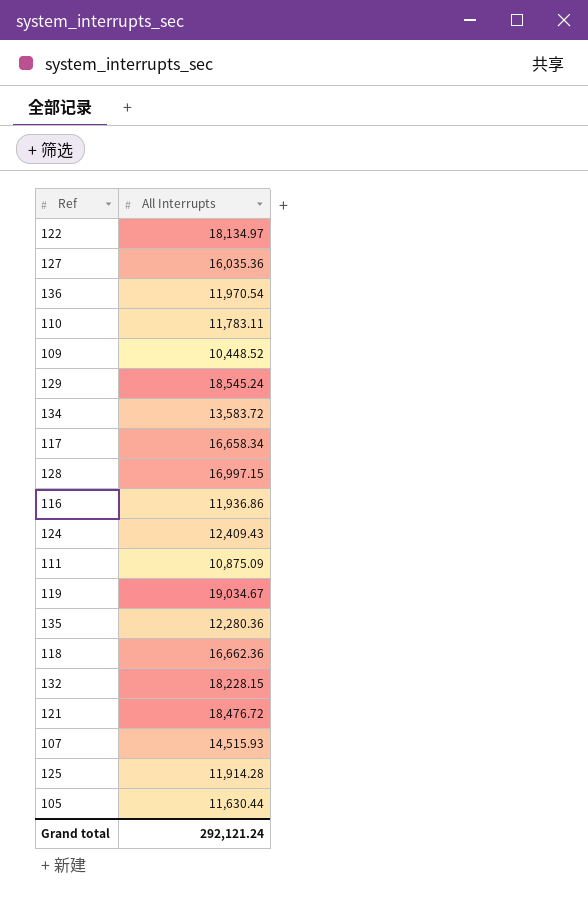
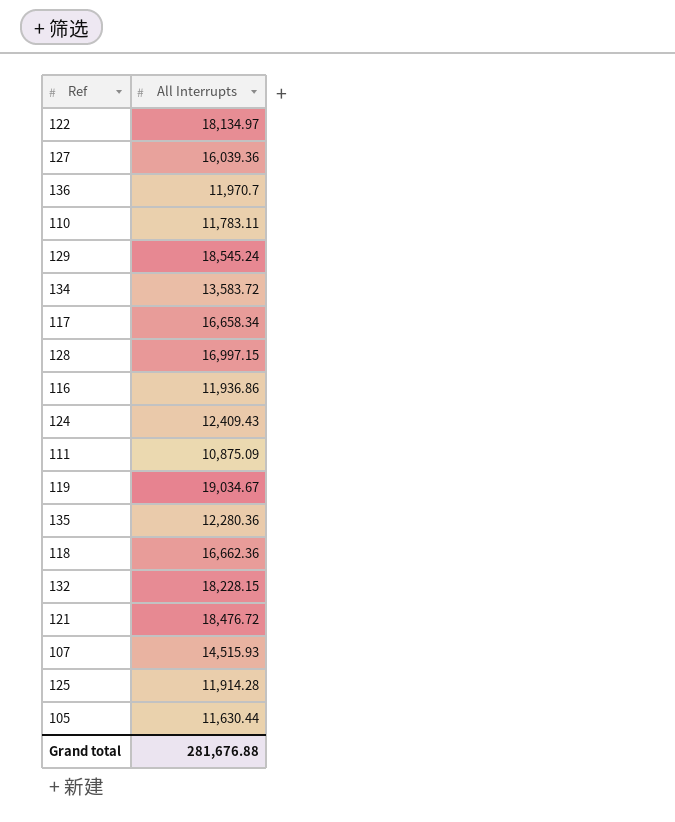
row 109: 10,448.52 -> none
127 | All Interrupts: 16,035.36 -> 16,039.36
136 | All Interrupts: 11,970.54 -> 11,970.7
Grand total | All Interrupts: 292,121.24 -> 281,676.88

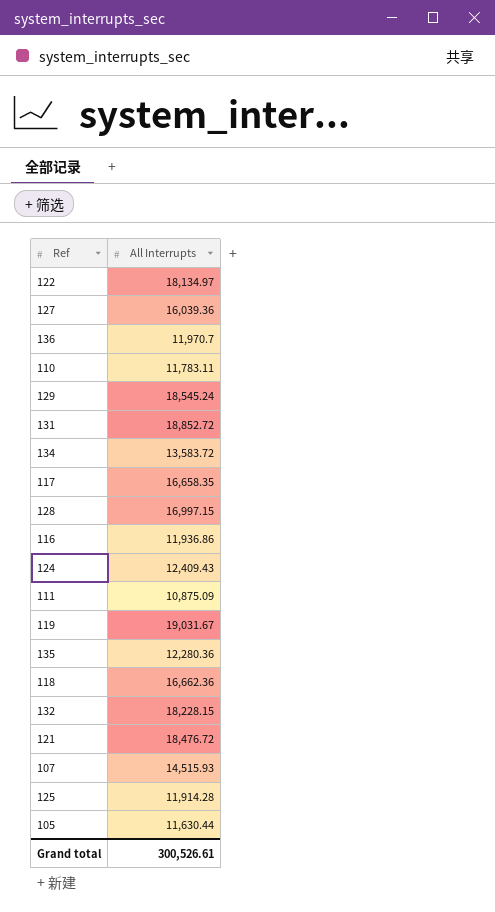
row 131: none -> 18,852.72
117 | All Interrupts: 16,658.34 -> 16,658.35
119 | All Interrupts: 19,034.67 -> 19,031.67
Grand total | All Interrupts: 281,676.88 -> 300,526.61

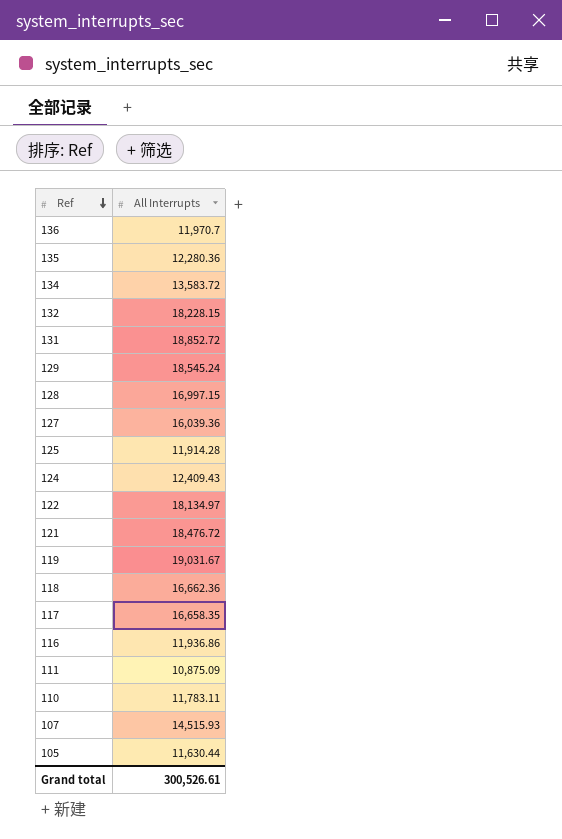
row order: none -> Ref descending

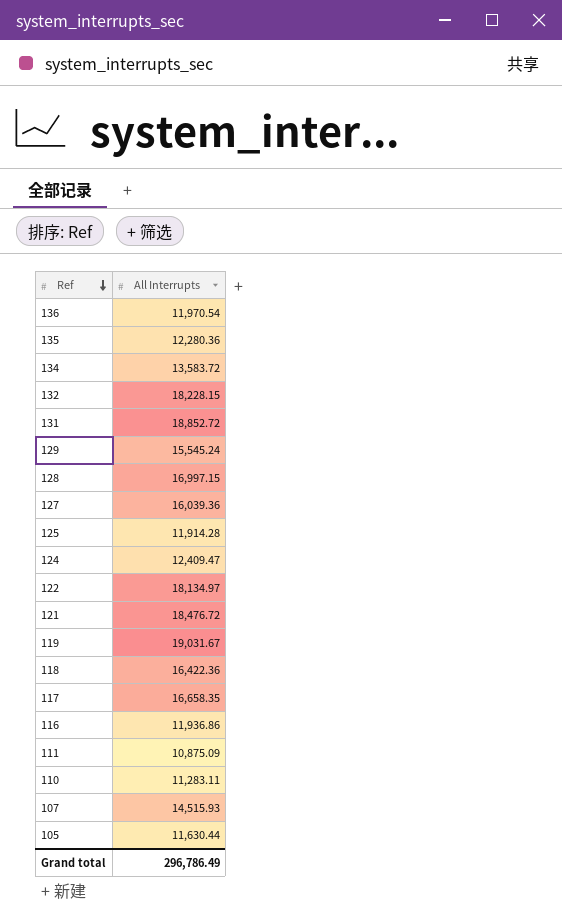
136 | All Interrupts: 11,970.7 -> 11,970.54
129 | All Interrupts: 18,545.24 -> 15,545.24
124 | All Interrupts: 12,409.43 -> 12,409.47
118 | All Interrupts: 16,662.36 -> 16,422.36
110 | All Interrupts: 11,783.11 -> 11,283.11
Grand total | All Interrupts: 300,526.61 -> 296,786.49

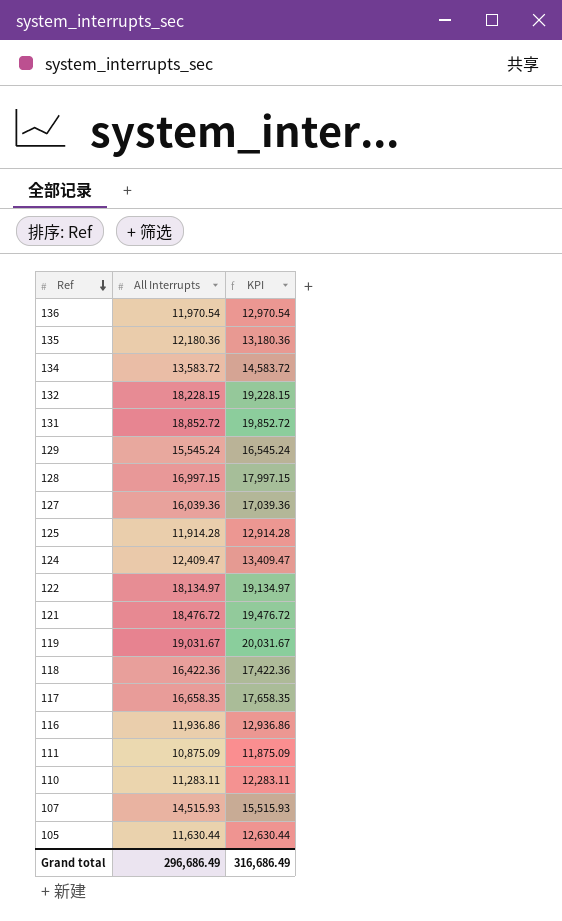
column KPI | formula: none -> [All Interrupts] + 1000
135 | All Interrupts: 12,280.36 -> 12,180.36
Grand total | All Interrupts: 296,786.49 -> 296,686.49

